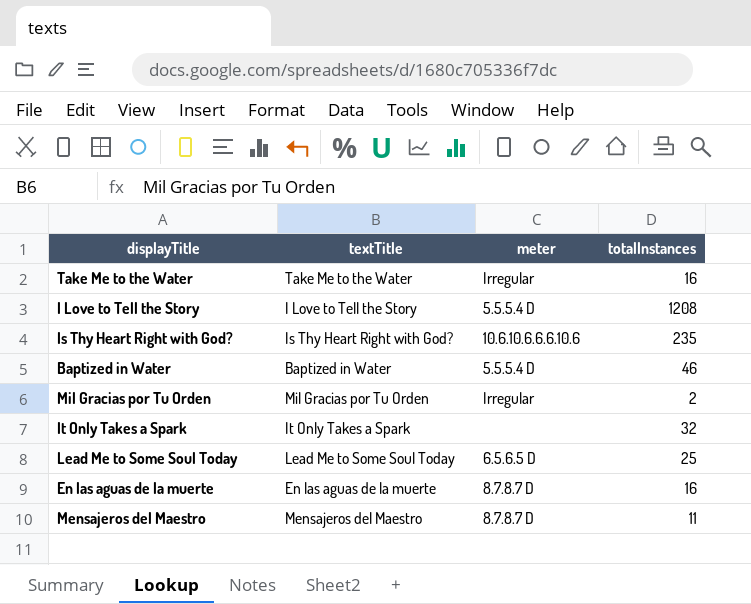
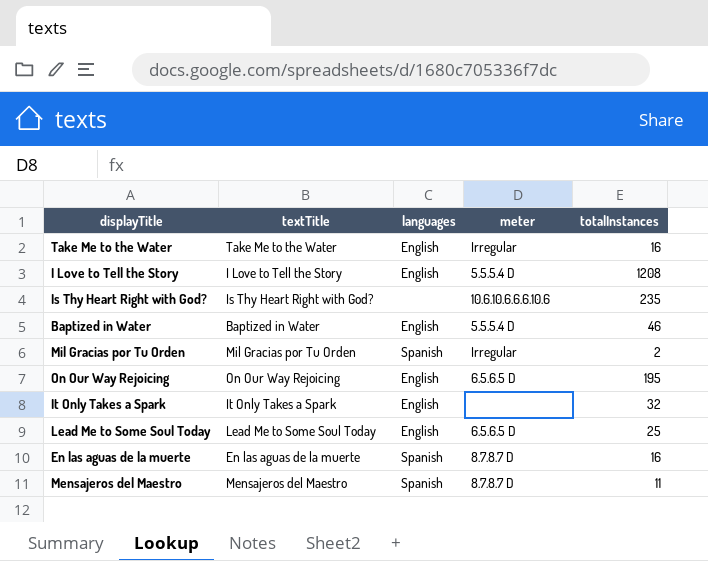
column languages | position: none -> 3
row On Our Way Rejoicing: none -> On Our Way Rejoicing | English | 6.5.6.5 D | 195

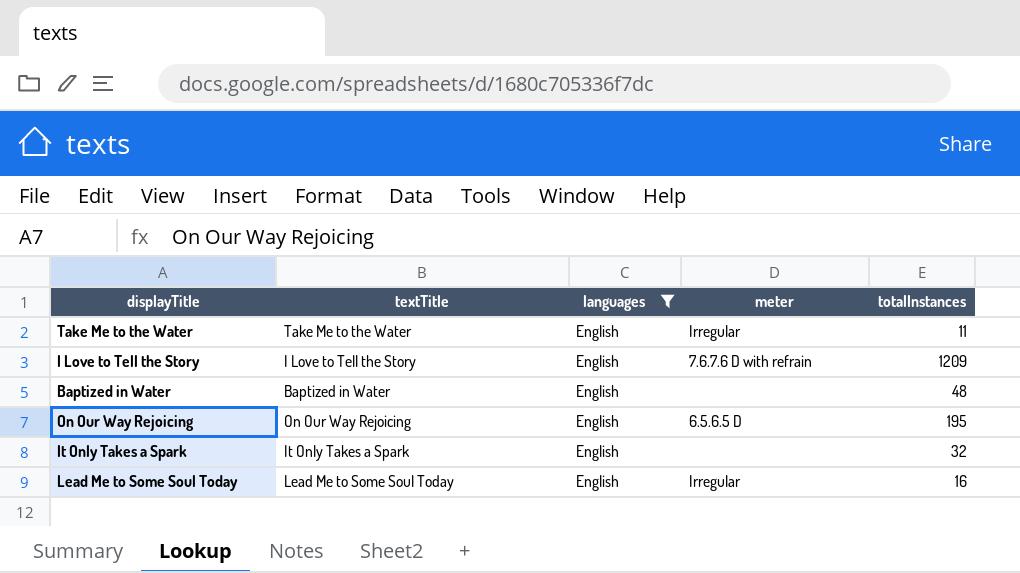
filter: none -> languages = English
Take Me to the Water | totalInstances: 16 -> 11
I Love to Tell the Story | meter: 5.5.5.4 D -> 7.6.7.6 D with refrain
I Love to Tell the Story | totalInstances: 1208 -> 1209
Baptized in Water | meter: 5.5.5.4 D -> none
Baptized in Water | totalInstances: 46 -> 48
Lead Me to Some Soul Today | meter: 6.5.6.5 D -> Irregular
Lead Me to Some Soul Today | totalInstances: 25 -> 16

